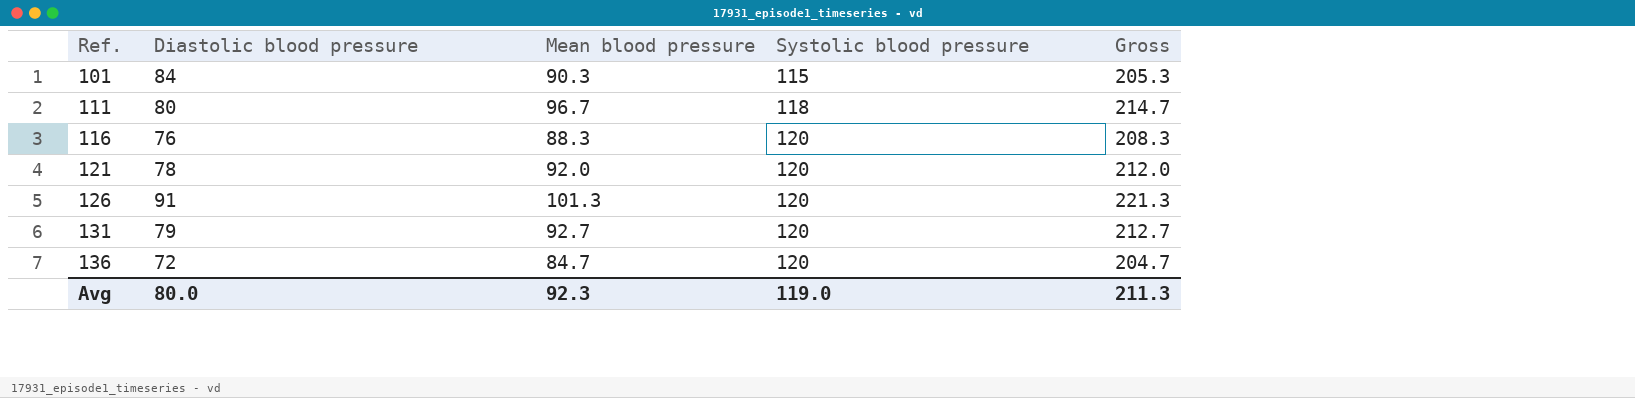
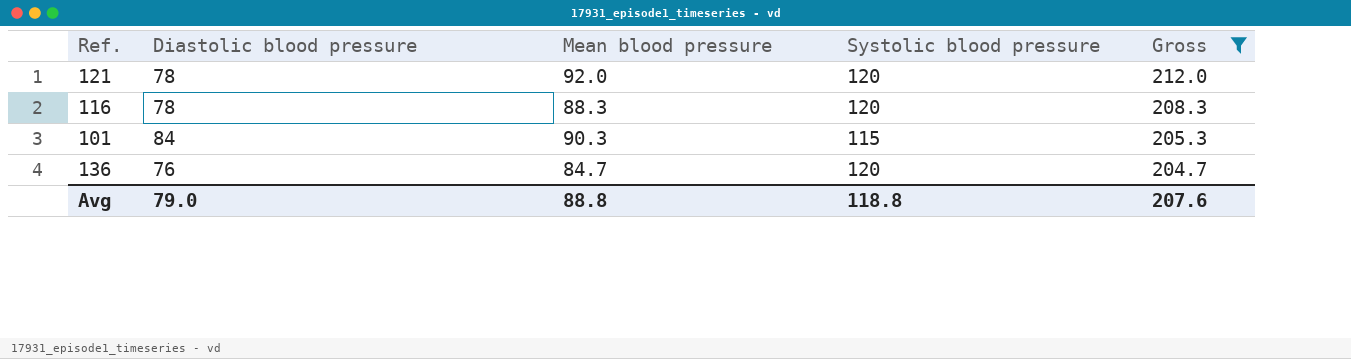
filter: none -> Gross <= 212.0
row order: Ref. ascending -> Gross descending
116 | Diastolic blood pressure: 76 -> 78
136 | Diastolic blood pressure: 72 -> 76
Avg | Diastolic blood pressure: 80.0 -> 79.0
Avg | Mean blood pressure: 92.3 -> 88.8
Avg | Systolic blood pressure: 119.0 -> 118.8
Avg | Gross: 211.3 -> 207.6

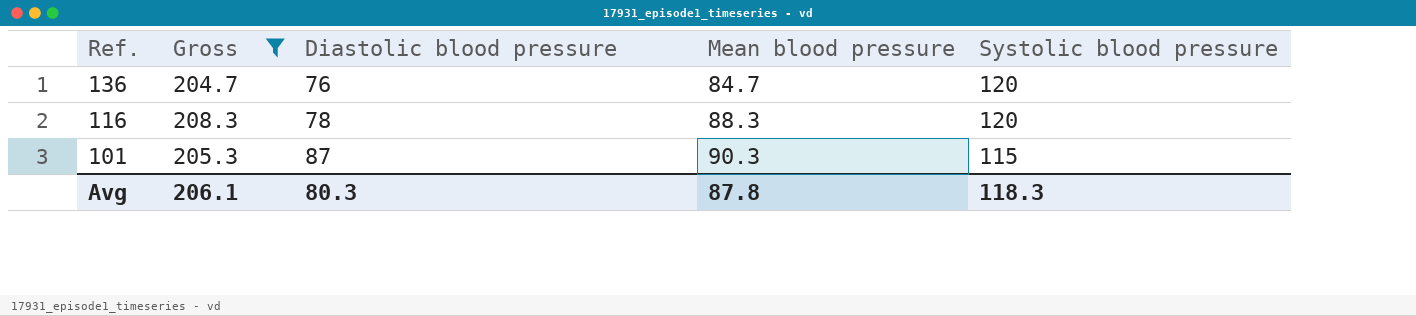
row order: Gross descending -> Ref. descending
column Gross | position: 5 -> 2
row 121: 78 | 92.0 | 120 | 212.0 -> none
101 | Diastolic blood pressure: 84 -> 87
Avg | Gross: 207.6 -> 206.1
Avg | Diastolic blood pressure: 79.0 -> 80.3
Avg | Mean blood pressure: 88.8 -> 87.8
Avg | Systolic blood pressure: 118.8 -> 118.3

